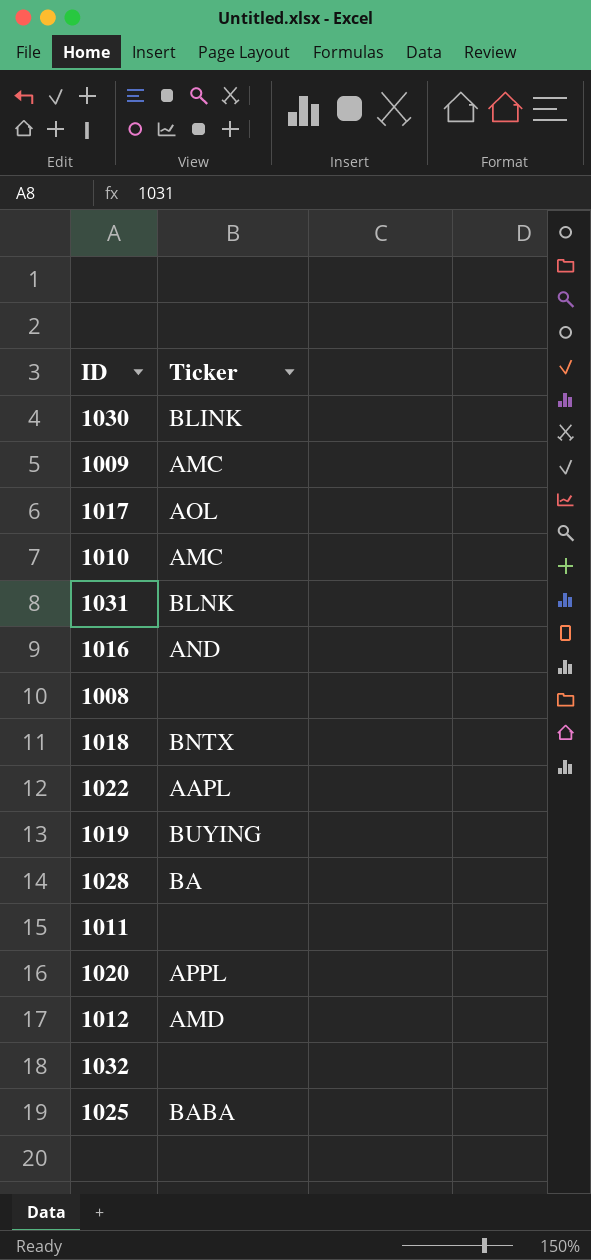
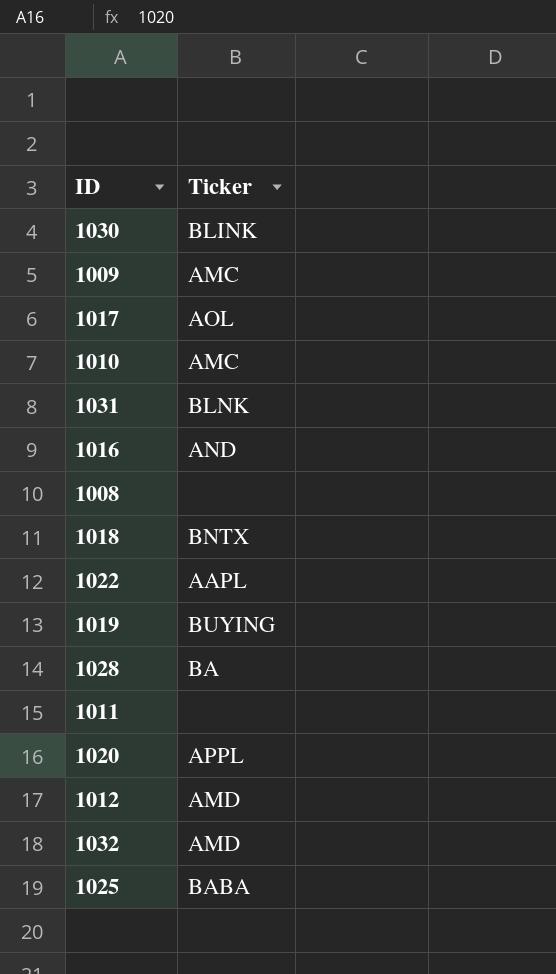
1032 | Ticker: none -> AMD

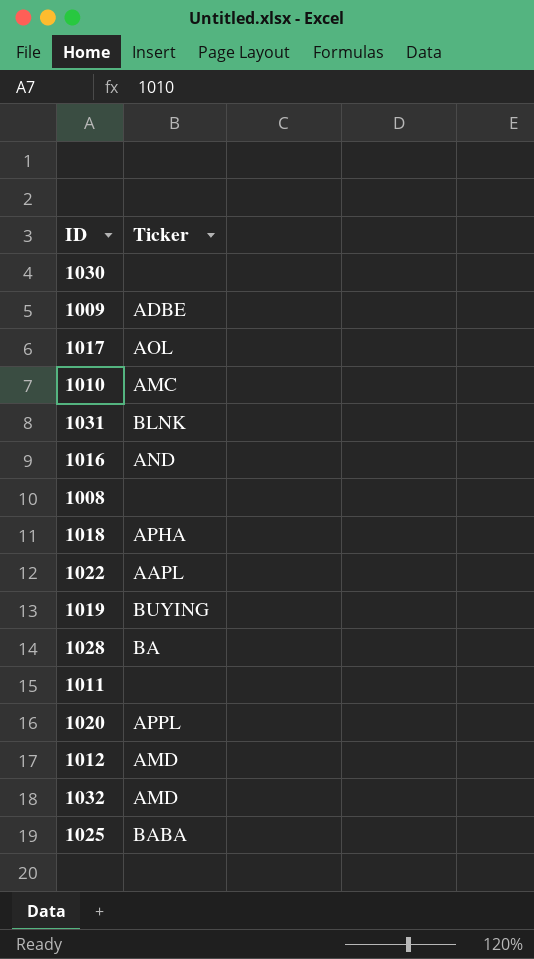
1030 | Ticker: BLINK -> none
1009 | Ticker: AMC -> ADBE
1018 | Ticker: BNTX -> APHA

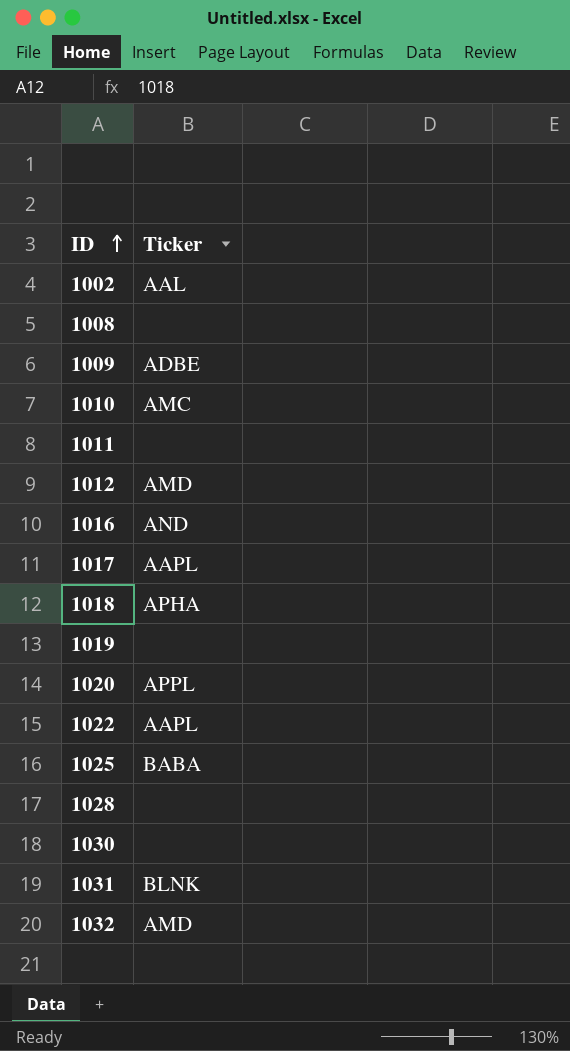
row order: none -> ID ascending
row 1002: none -> AAL
1017 | Ticker: AOL -> AAPL
1019 | Ticker: BUYING -> none
1028 | Ticker: BA -> none

